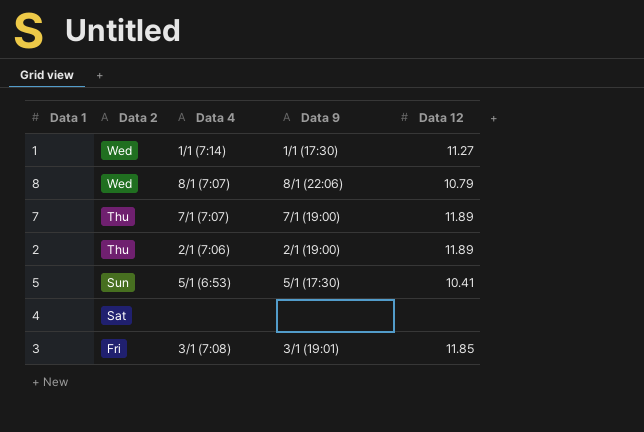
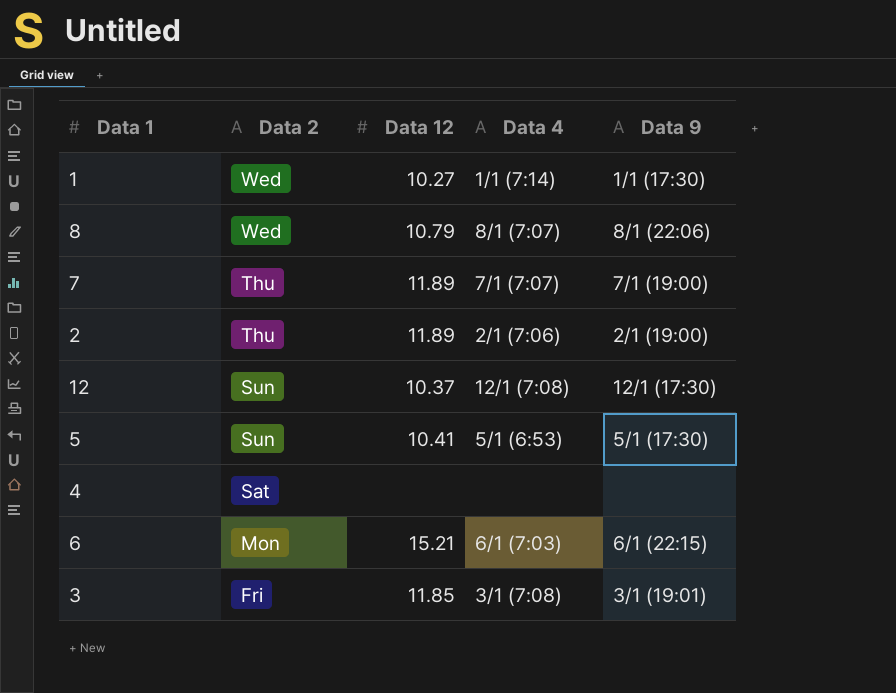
column Data 12 | position: 5 -> 3
1 | Data 12: 11.27 -> 10.27
row 12: none -> Sun | 10.37 | 12/1 (7:08) | 12/1 (17:30)
row 6: none -> Mon | 15.21 | 6/1 (7:03) | 6/1 (22:15)

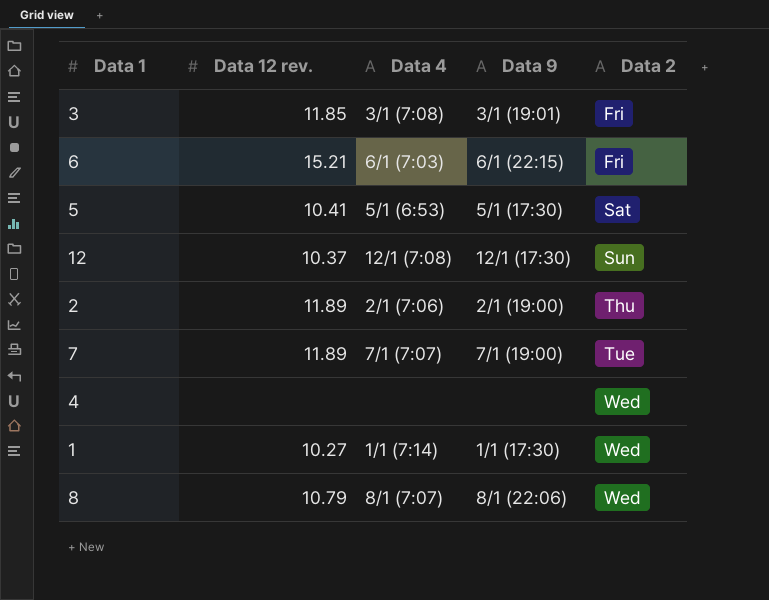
row order: Data 2 descending -> Data 2 ascending
column name: Data 12 -> Data 12 rev.
column Data 2 | position: 2 -> 5
6 | Data 2: Mon -> Fri
5 | Data 2: Sun -> Sat
7 | Data 2: Thu -> Tue
4 | Data 2: Sat -> Wed

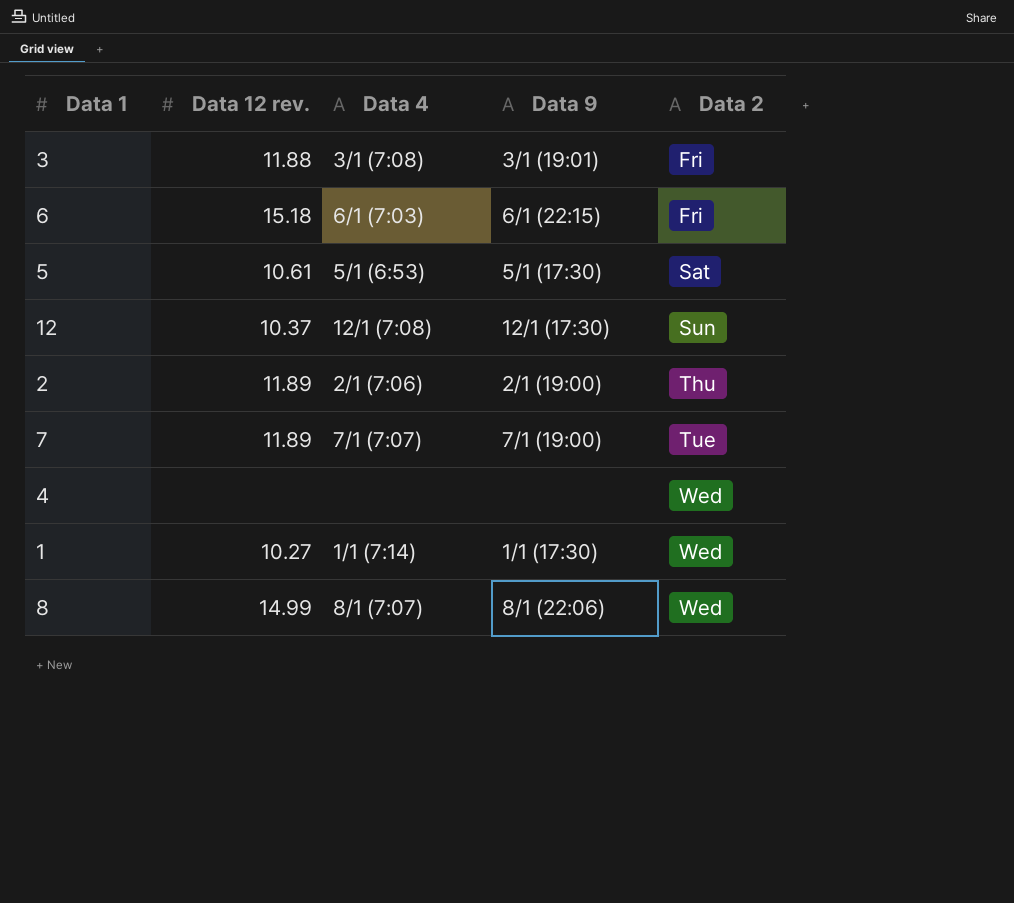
3 | Data 12 rev.: 11.85 -> 11.88
6 | Data 12 rev.: 15.21 -> 15.18
5 | Data 12 rev.: 10.41 -> 10.61
8 | Data 12 rev.: 10.79 -> 14.99

